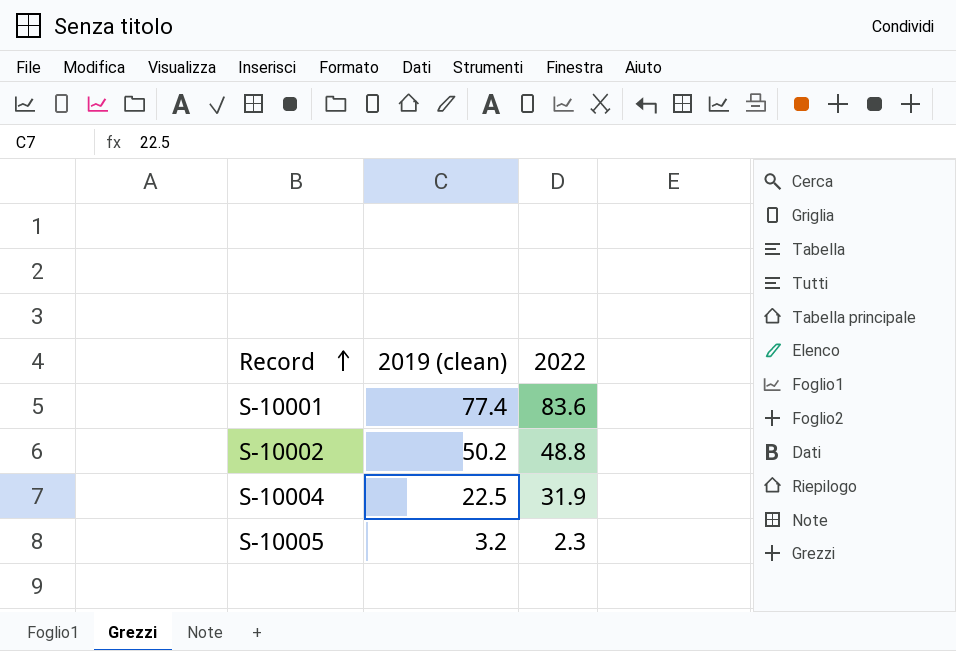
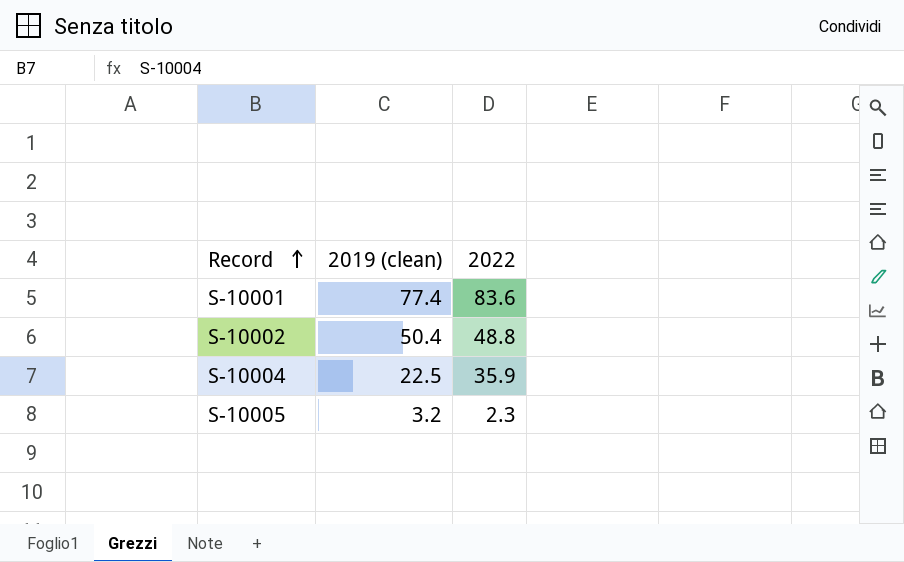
S-10002 | 2019 (clean): 50.2 -> 50.4
S-10004 | 2022: 31.9 -> 35.9

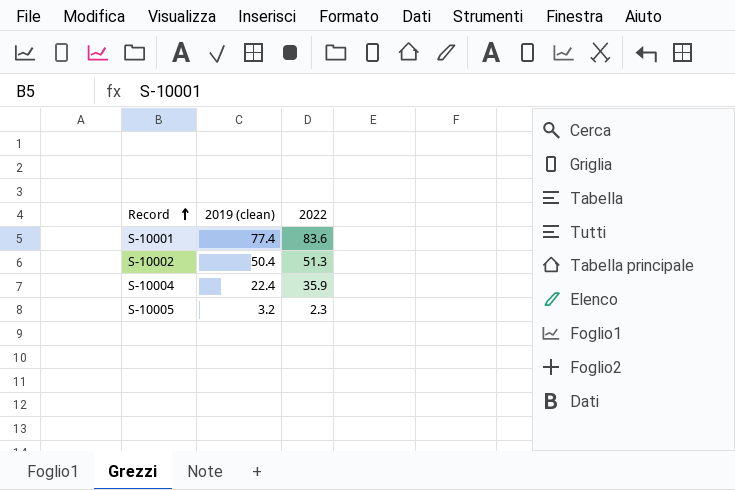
S-10002 | 2022: 48.8 -> 51.3
S-10004 | 2019 (clean): 22.5 -> 22.4

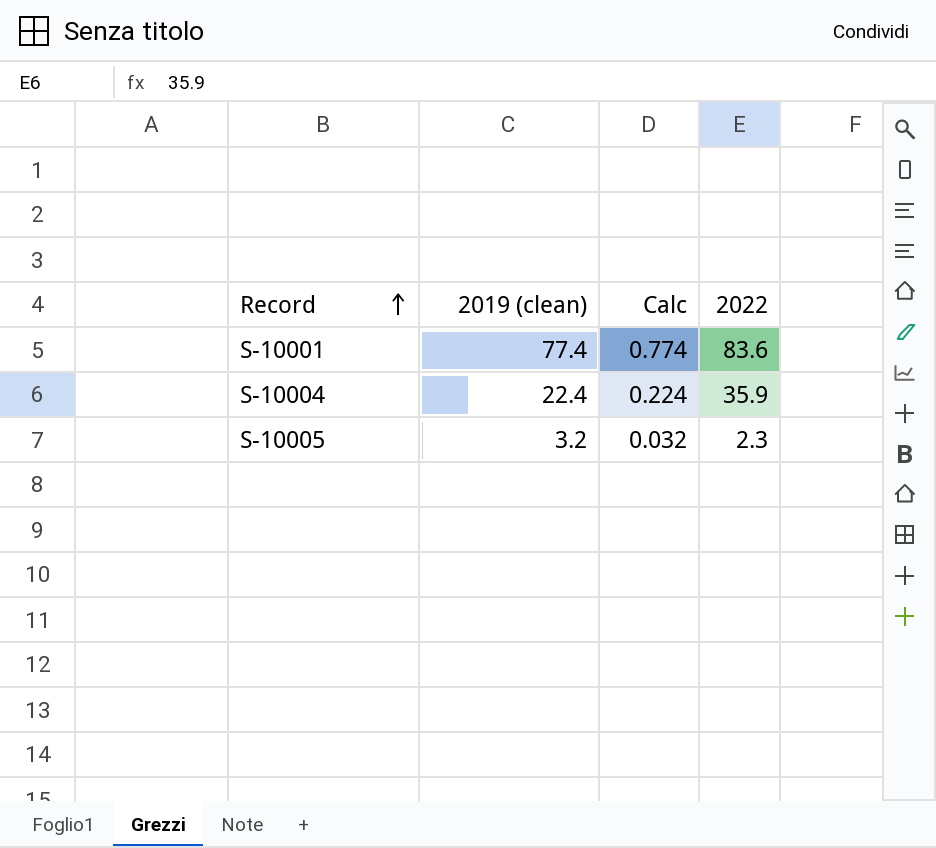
column Calc | formula: none -> [2019 (clean)] * 0.01
row S-10002: 50.4 | 51.3 -> none

